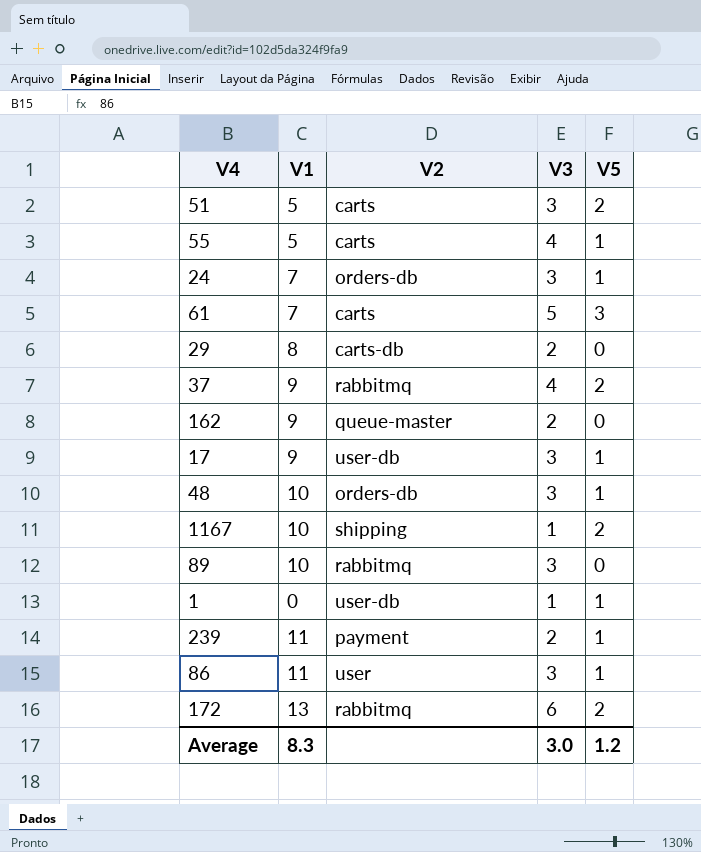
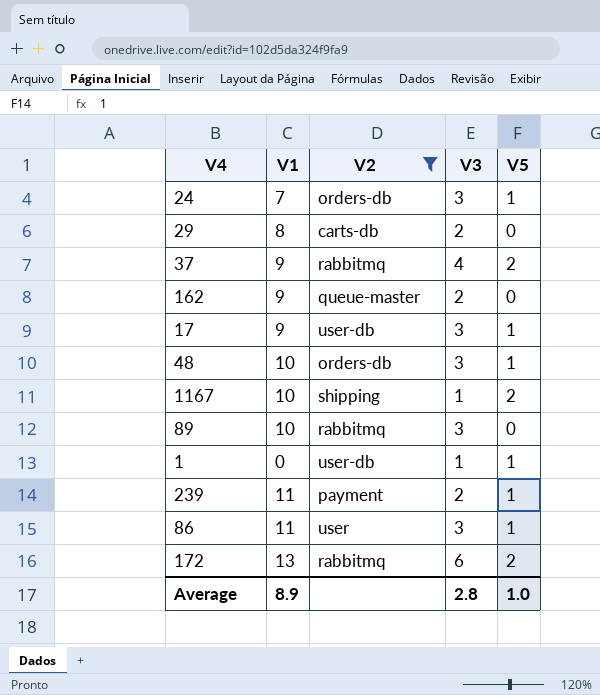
filter: none -> V2 != carts
Average | V1: 8.3 -> 8.9
Average | V3: 3.0 -> 2.8
Average | V5: 1.2 -> 1.0

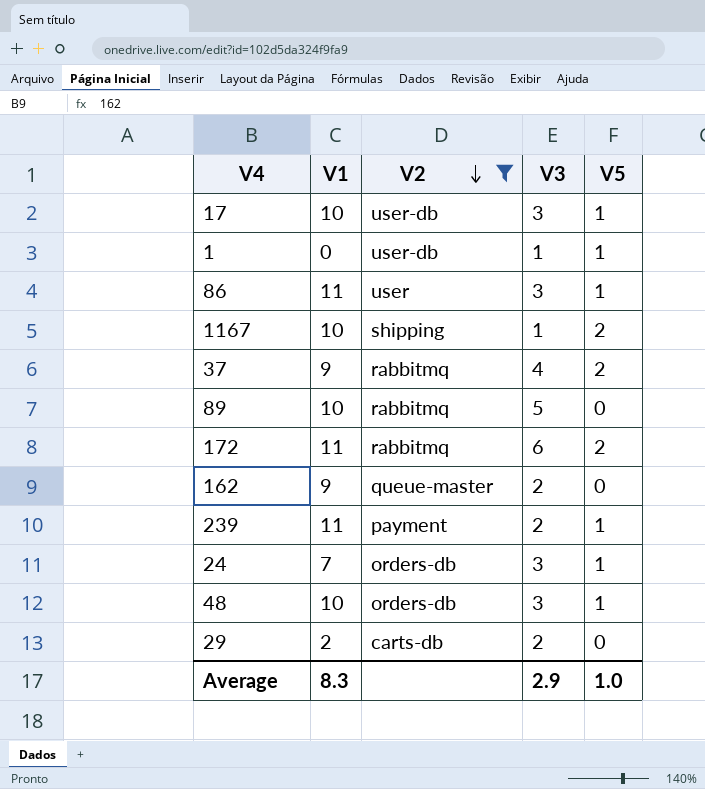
row order: none -> V2 descending
17 | V1: 9 -> 10
89 | V3: 3 -> 5
172 | V1: 13 -> 11
29 | V1: 8 -> 2
Average | V1: 8.9 -> 8.3
Average | V3: 2.8 -> 2.9

